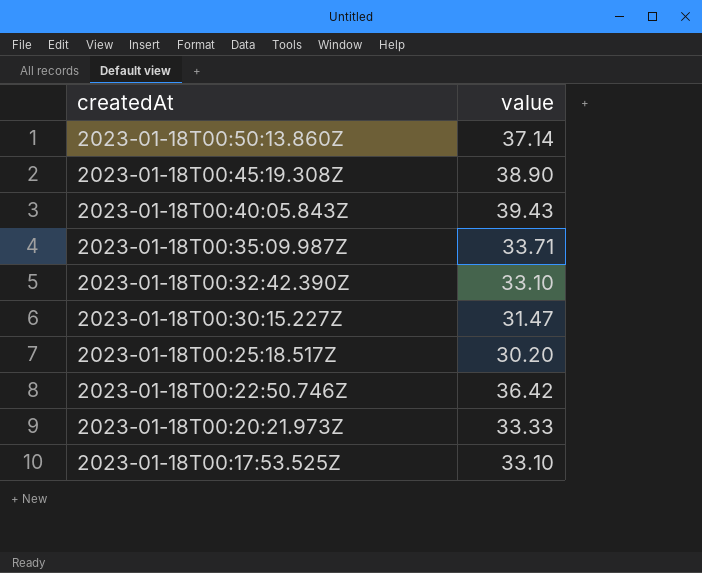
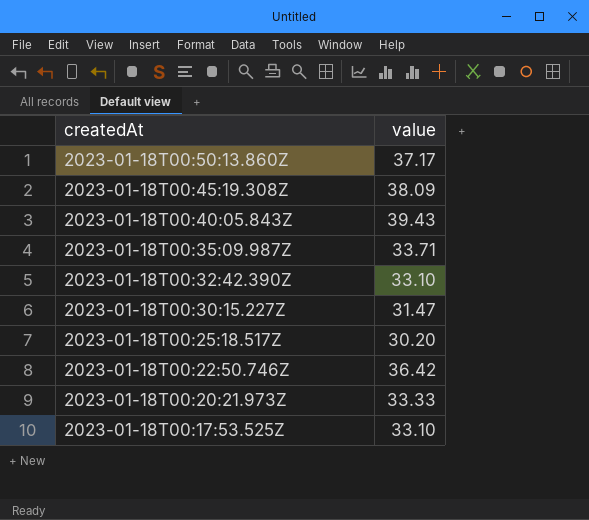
2023-01-18T00:50:13.860Z | value: 37.14 -> 37.17
2023-01-18T00:45:19.308Z | value: 38.90 -> 38.09

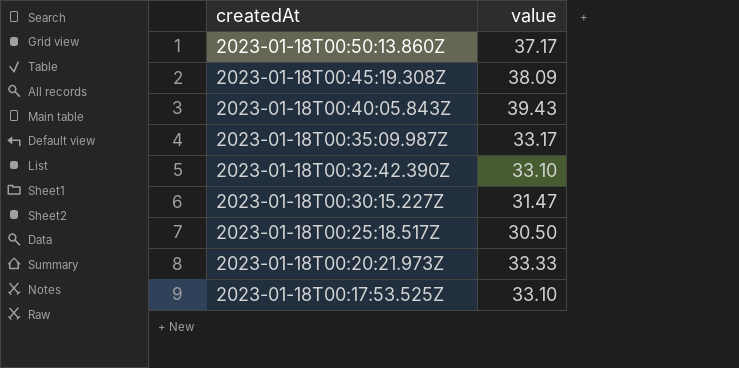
row 2023-01-18T00:22:50.746Z: 36.42 -> none
2023-01-18T00:35:09.987Z | value: 33.71 -> 33.17
2023-01-18T00:25:18.517Z | value: 30.20 -> 30.50

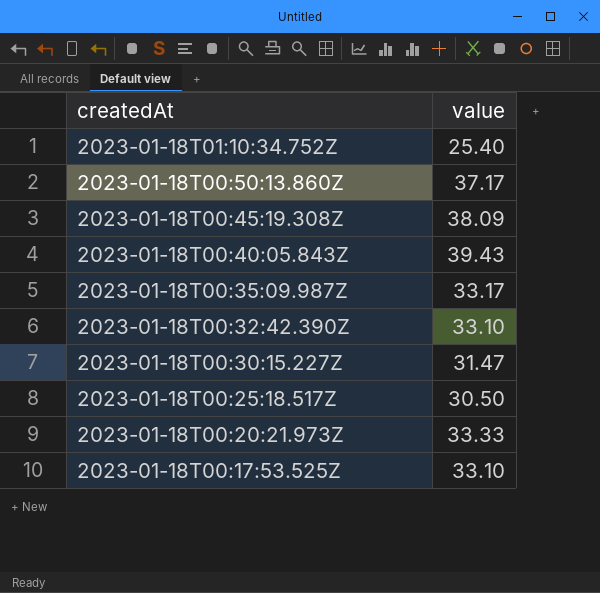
row 2023-01-18T01:10:34.752Z: none -> 25.40

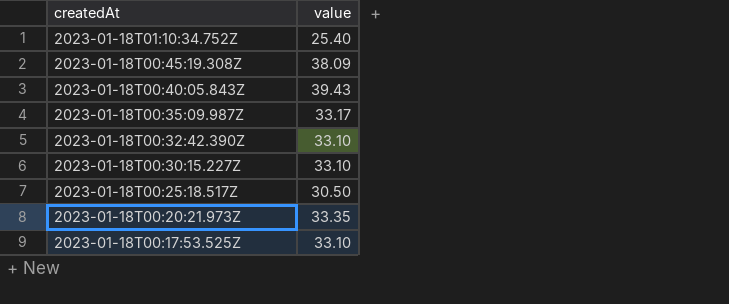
row 2023-01-18T00:50:13.860Z: 37.17 -> none
2023-01-18T00:30:15.227Z | value: 31.47 -> 33.10
2023-01-18T00:20:21.973Z | value: 33.33 -> 33.35

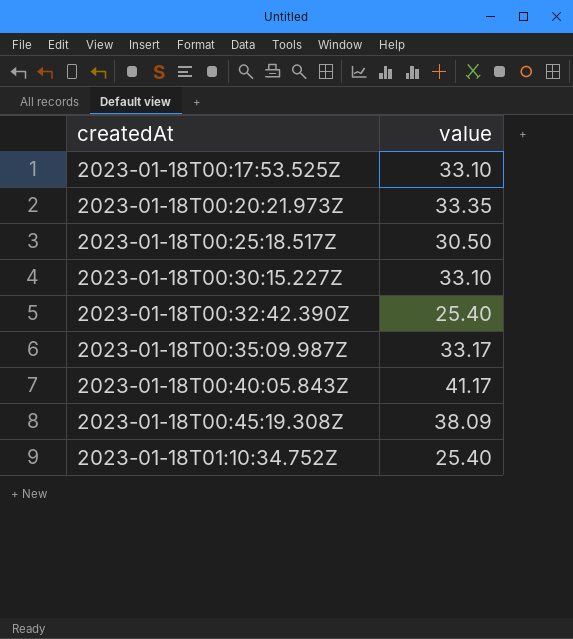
row order: createdAt descending -> createdAt ascending
2023-01-18T00:32:42.390Z | value: 33.10 -> 25.40
2023-01-18T00:40:05.843Z | value: 39.43 -> 41.17

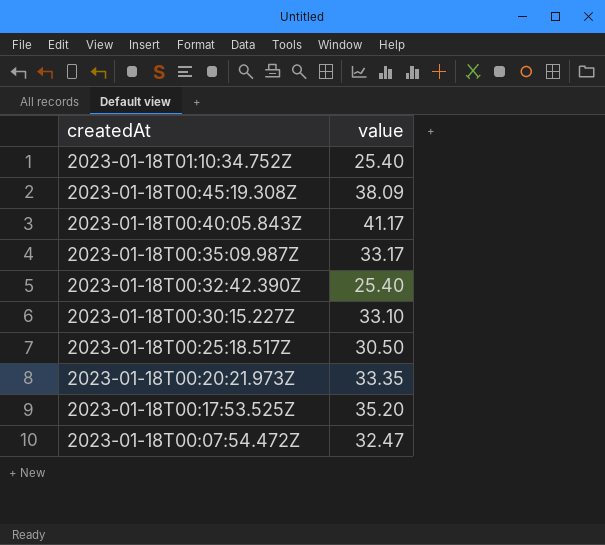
row order: createdAt ascending -> createdAt descending
2023-01-18T00:17:53.525Z | value: 33.10 -> 35.20
row 2023-01-18T00:07:54.472Z: none -> 32.47

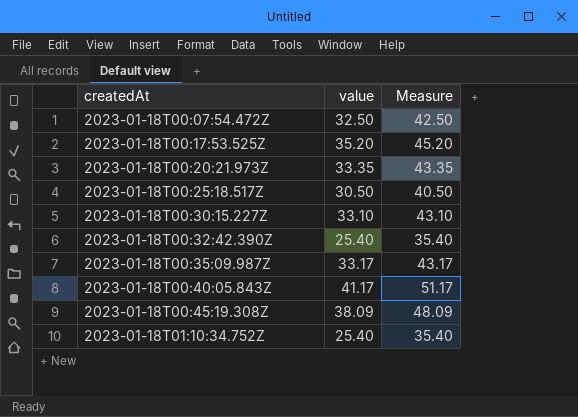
row order: createdAt descending -> createdAt ascending
column Measure | formula: none -> [value] + 10
2023-01-18T00:07:54.472Z | value: 32.47 -> 32.50

